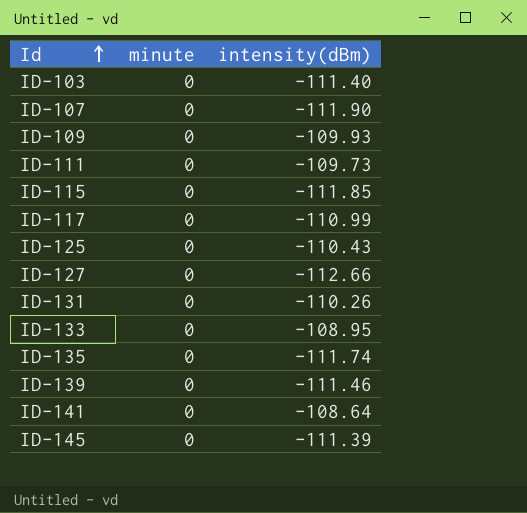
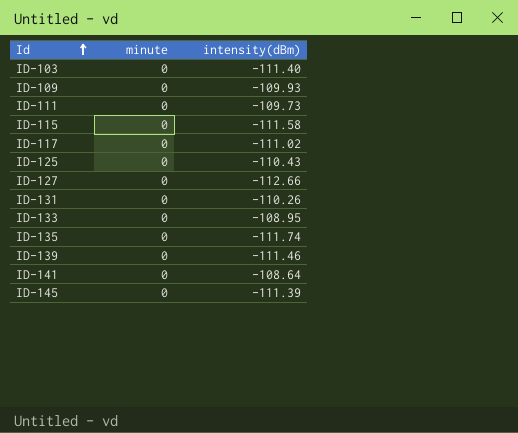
row ID-107: 0 | -111.90 -> none
ID-115 | intensity(dBm): -111.85 -> -111.58
ID-117 | intensity(dBm): -110.99 -> -111.02

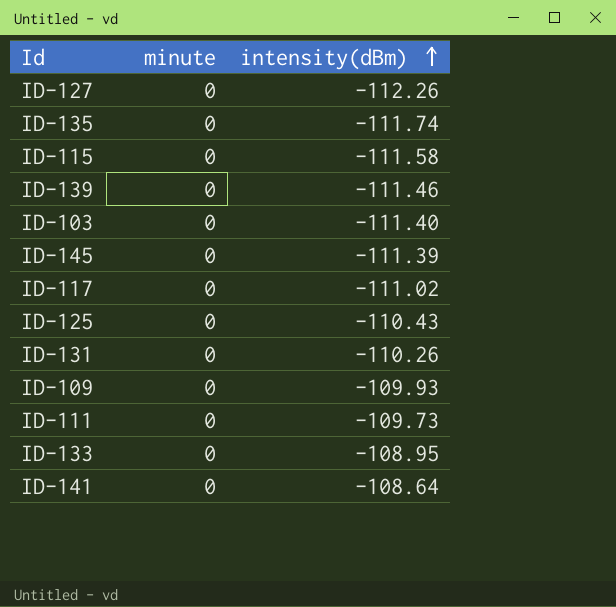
row order: Id ascending -> intensity(dBm) ascending
ID-127 | intensity(dBm): -112.66 -> -112.26

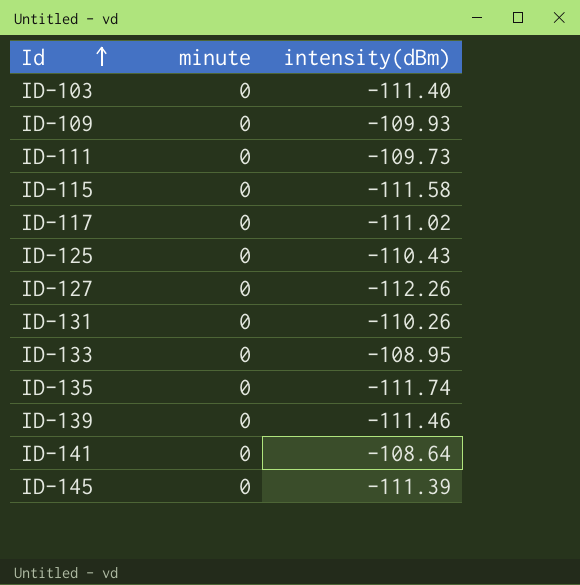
row order: intensity(dBm) ascending -> Id ascending

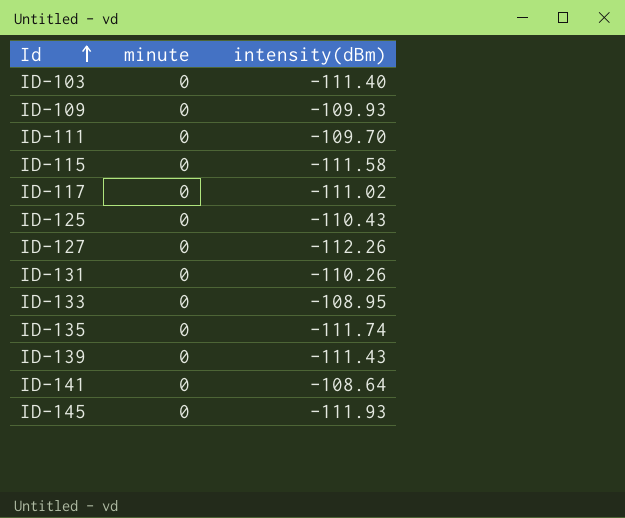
ID-111 | intensity(dBm): -109.73 -> -109.70
ID-139 | intensity(dBm): -111.46 -> -111.43
ID-145 | intensity(dBm): -111.39 -> -111.93

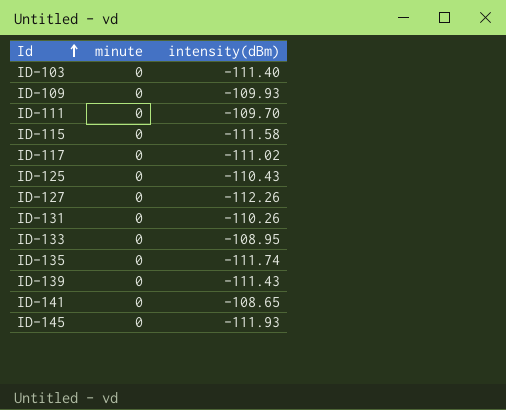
ID-141 | intensity(dBm): -108.64 -> -108.65

